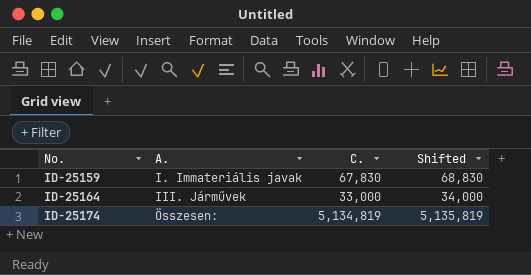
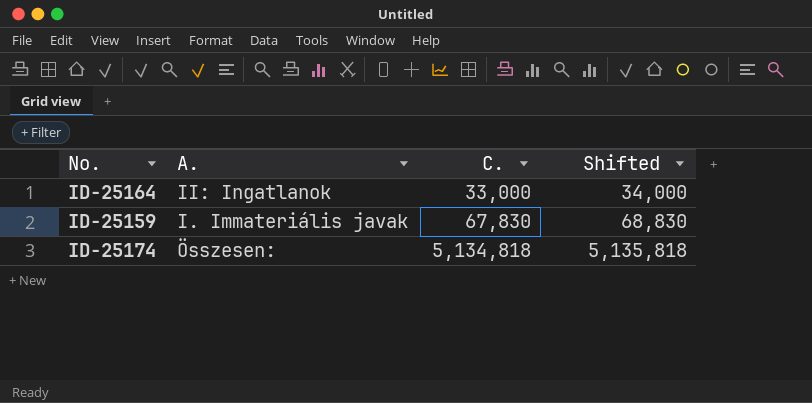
row order: No. ascending -> C. ascending
ID-25164 | A.: III. Járművek -> II: Ingatlanok
ID-25174 | C.: 5,134,819 -> 5,134,818
ID-25174 | Shifted: 5,135,819 -> 5,135,818

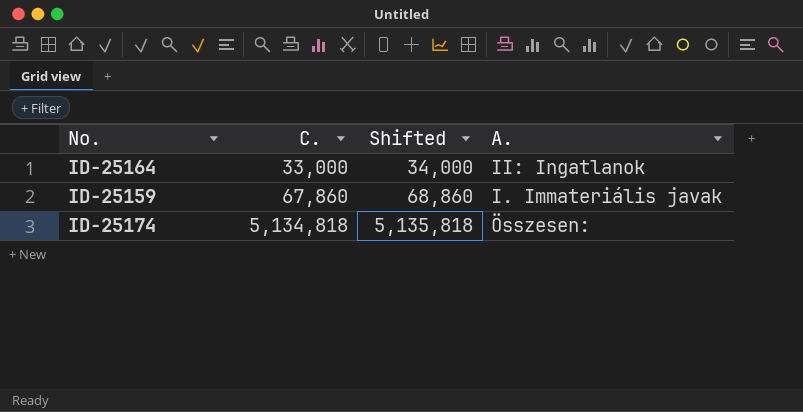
column A. | position: 2 -> 4
ID-25159 | C.: 67,830 -> 67,860
ID-25159 | Shifted: 68,830 -> 68,860

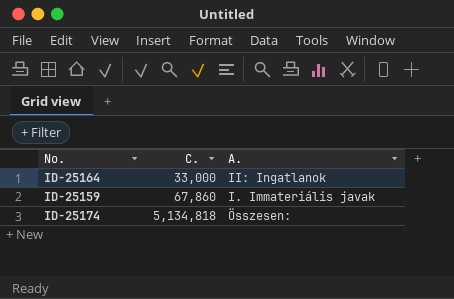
column Shifted | formula: [C.] + 1000 -> none

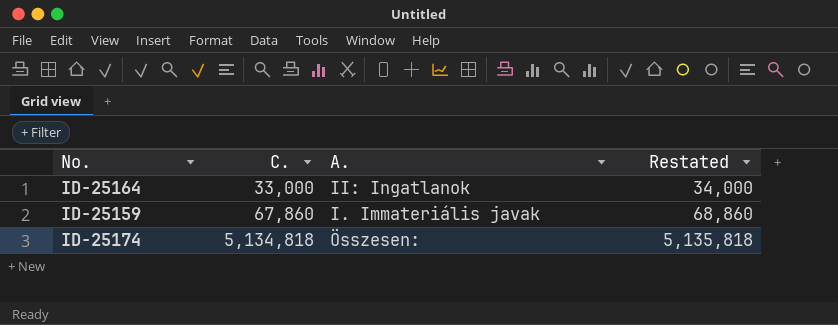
column Restated | formula: none -> [C.] + 1000

